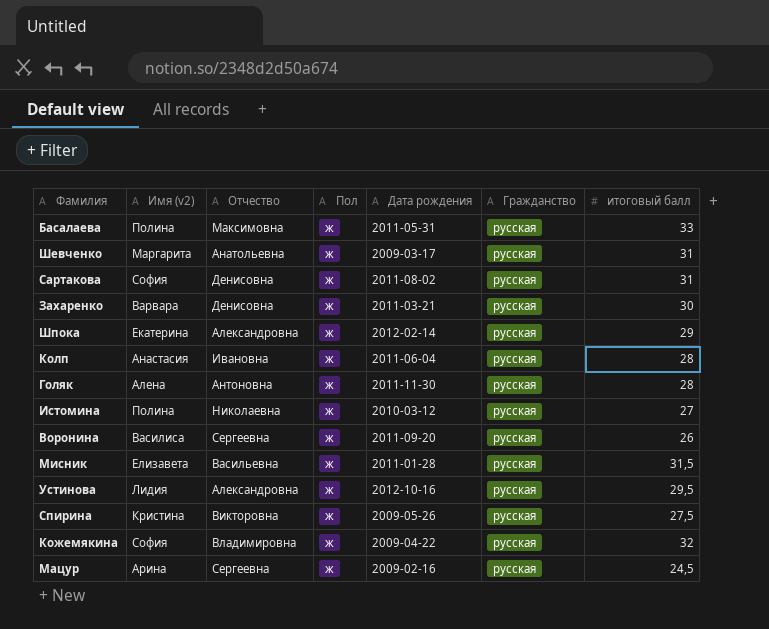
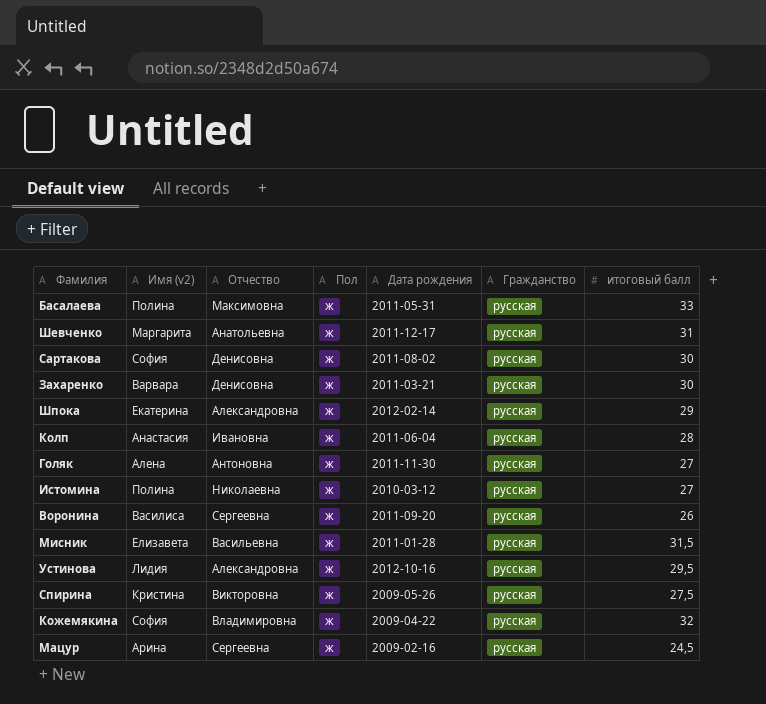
Шевченко | Дата рождения: 2009-03-17 -> 2011-12-17
Сартакова | итоговый балл: 31 -> 30
Голяк | итоговый балл: 28 -> 27

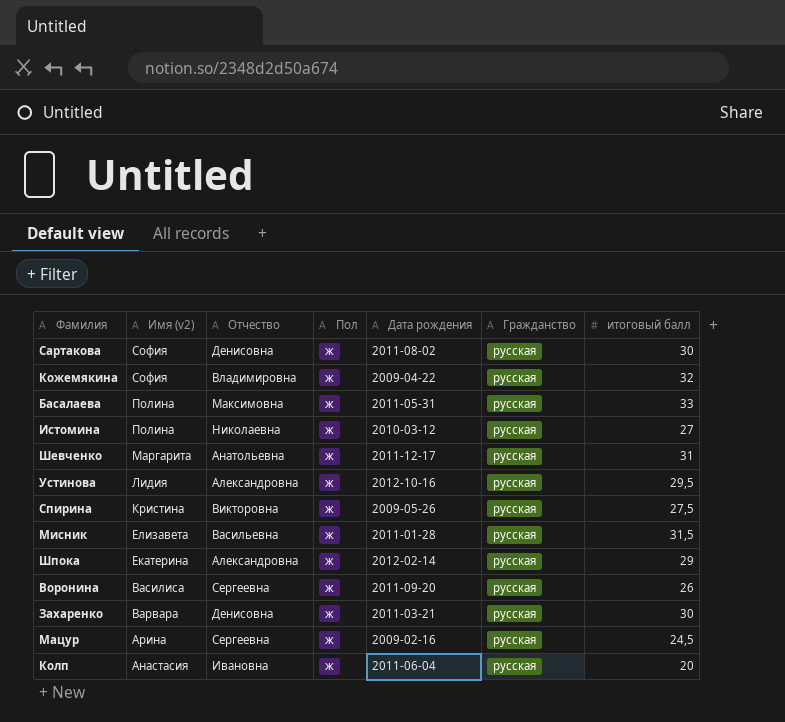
row order: none -> Имя (v2) descending
row Голяк: Алена | Антоновна | ж | 2011-11-30 | русская | 27 -> none
Колп | итоговый балл: 28 -> 20

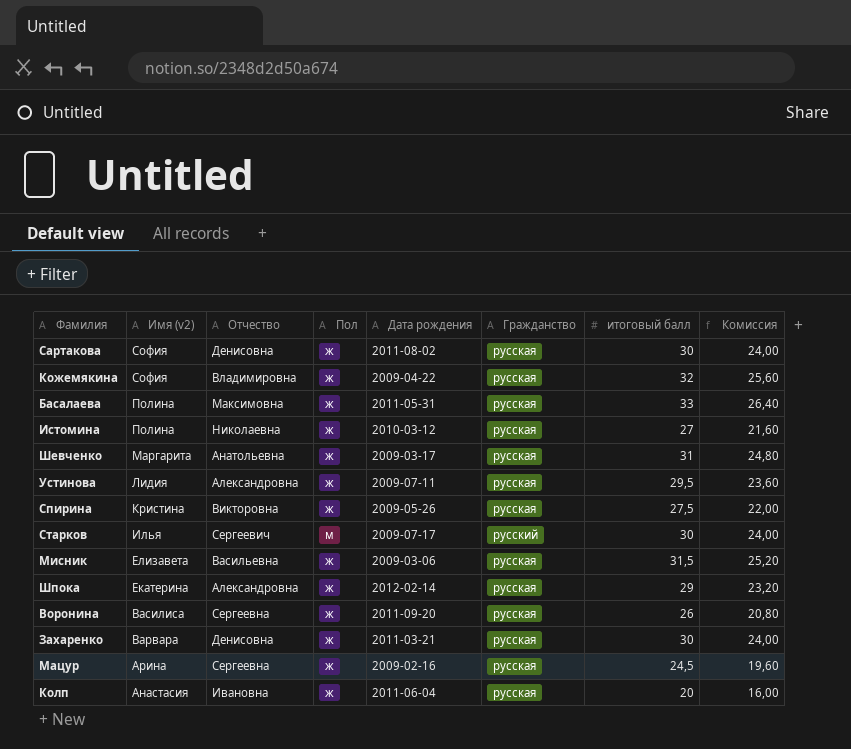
column Комиссия | formula: none -> [итоговый балл] * 0,8
Шевченко | Дата рождения: 2011-12-17 -> 2009-03-17
Устинова | Дата рождения: 2012-10-16 -> 2009-07-11
row Старков: none -> Илья | Сергеевич | м | 2009-07-17 | русский | 30 | 24,00
Мисник | Дата рождения: 2011-01-28 -> 2009-03-06

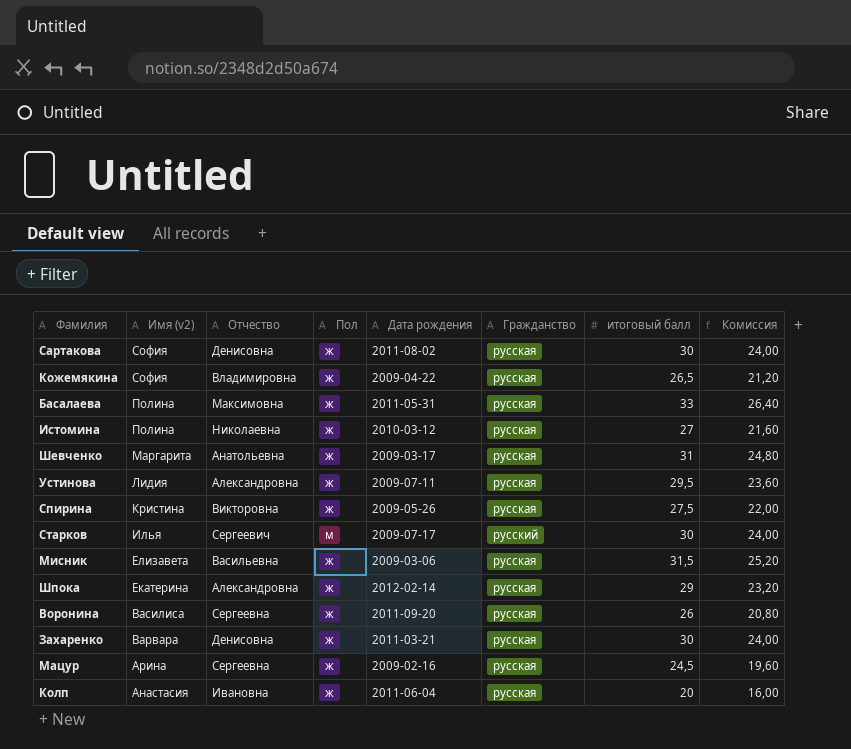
Кожемякина | итоговый балл: 32 -> 26,5
Кожемякина | Комиссия: 25,60 -> 21,20

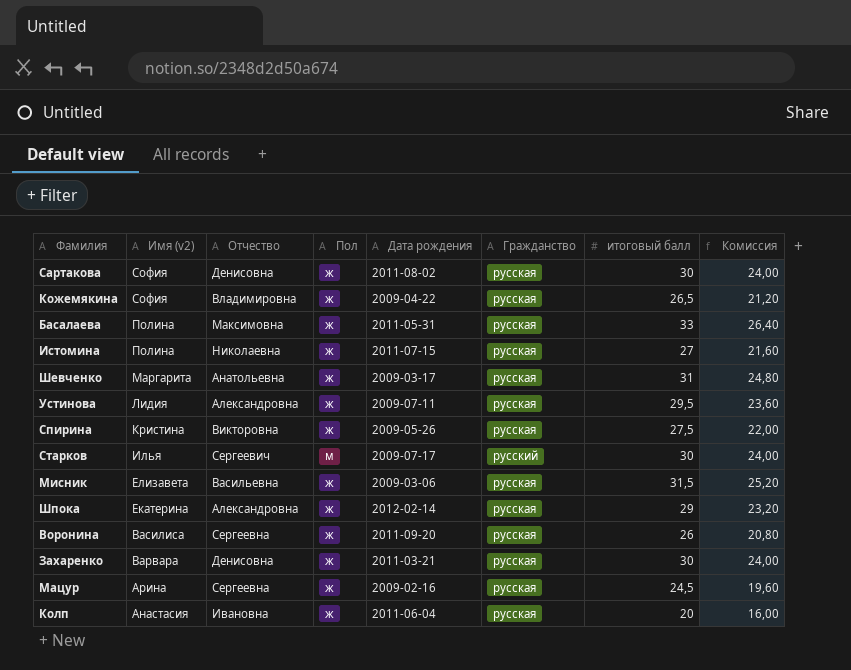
Истомина | Дата рождения: 2010-03-12 -> 2011-07-15

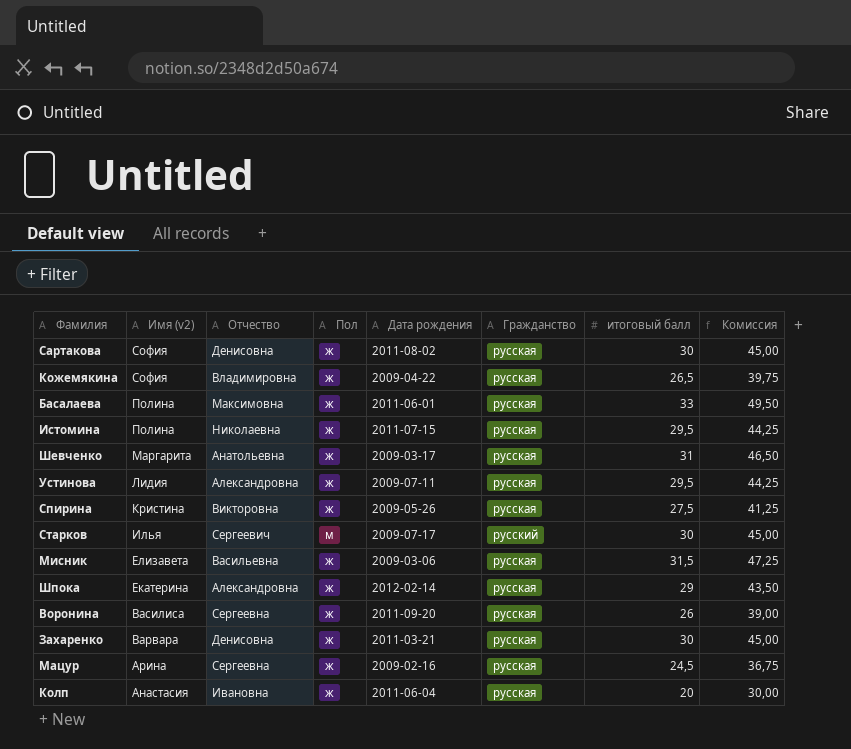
column Комиссия | formula: [итоговый балл] * 0,8 -> [итоговый балл] * 1,5
Басалаева | Дата рождения: 2011-05-31 -> 2011-06-01
Истомина | итоговый балл: 27 -> 29,5

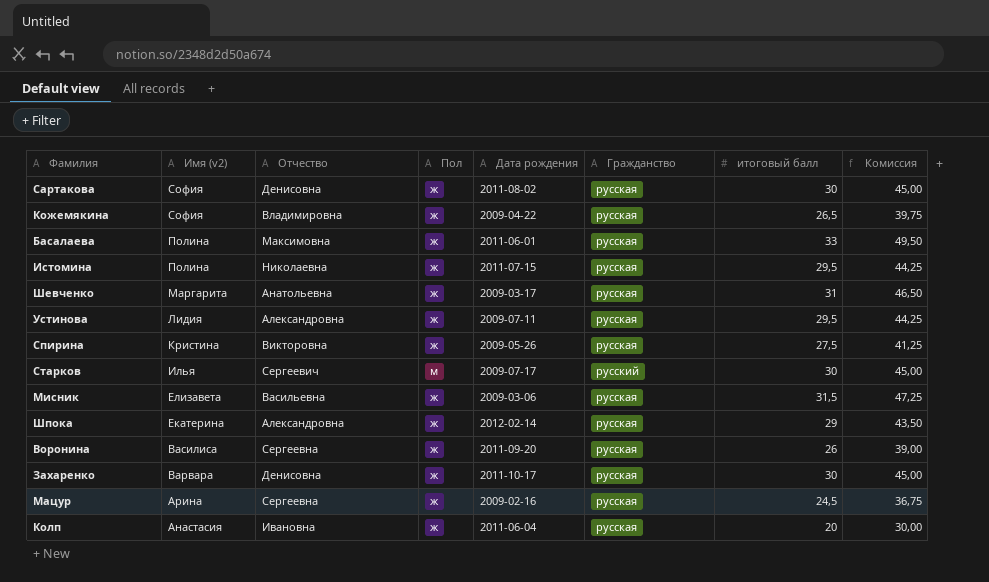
Захаренко | Дата рождения: 2011-03-21 -> 2011-10-17

